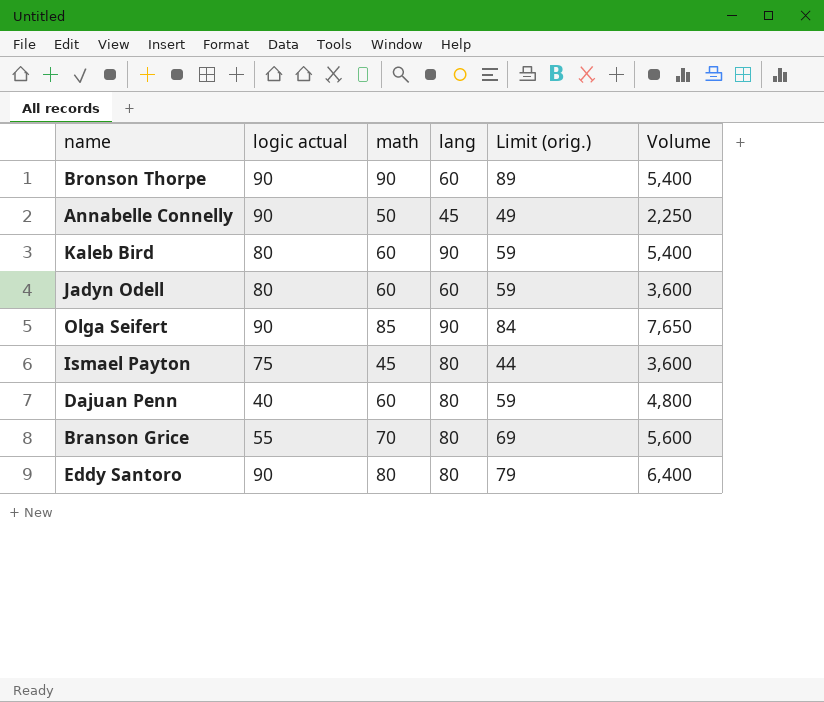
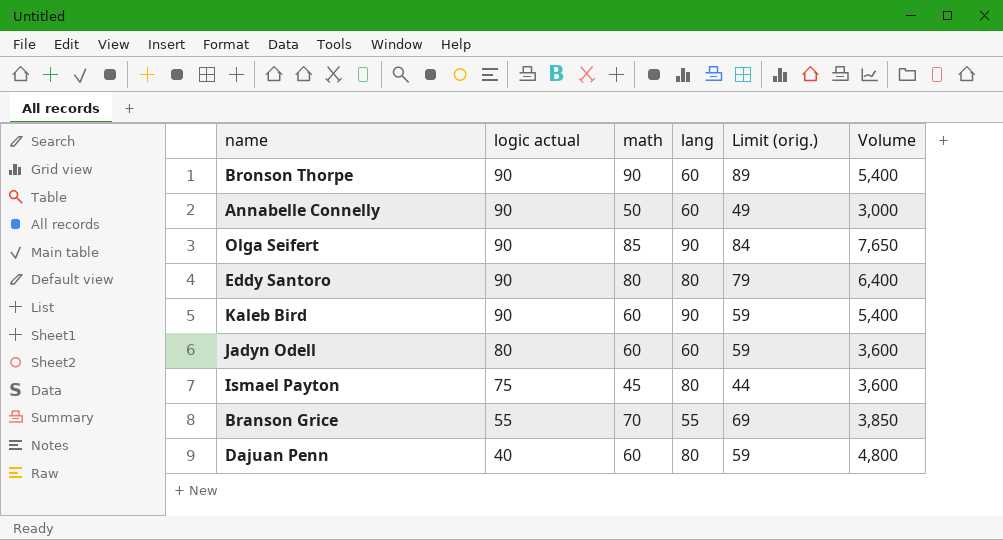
row order: none -> logic actual descending
Annabelle Connelly | lang: 45 -> 60
Annabelle Connelly | Volume: 2,250 -> 3,000
Kaleb Bird | logic actual: 80 -> 90
Branson Grice | lang: 80 -> 55
Branson Grice | Volume: 5,600 -> 3,850

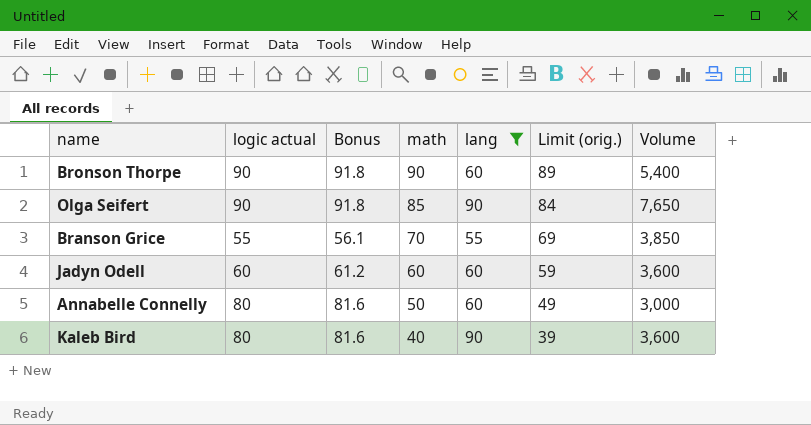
filter: none -> lang != 80
row order: logic actual descending -> math descending
column Bonus | formula: none -> [logic actual] * 1.02
Jadyn Odell | logic actual: 80 -> 60
Annabelle Connelly | logic actual: 90 -> 80
Kaleb Bird | logic actual: 90 -> 80
Kaleb Bird | math: 60 -> 40
Kaleb Bird | Limit (orig.): 59 -> 39
Kaleb Bird | Volume: 5,400 -> 3,600

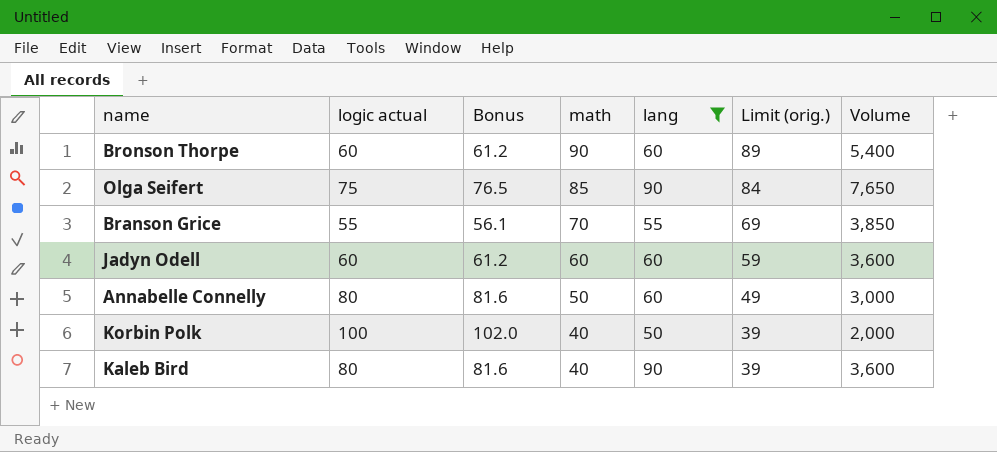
Bronson Thorpe | logic actual: 90 -> 60
Bronson Thorpe | Bonus: 91.8 -> 61.2
Olga Seifert | logic actual: 90 -> 75
Olga Seifert | Bonus: 91.8 -> 76.5
row Korbin Polk: none -> 100 | 102.0 | 40 | 50 | 39 | 2,000

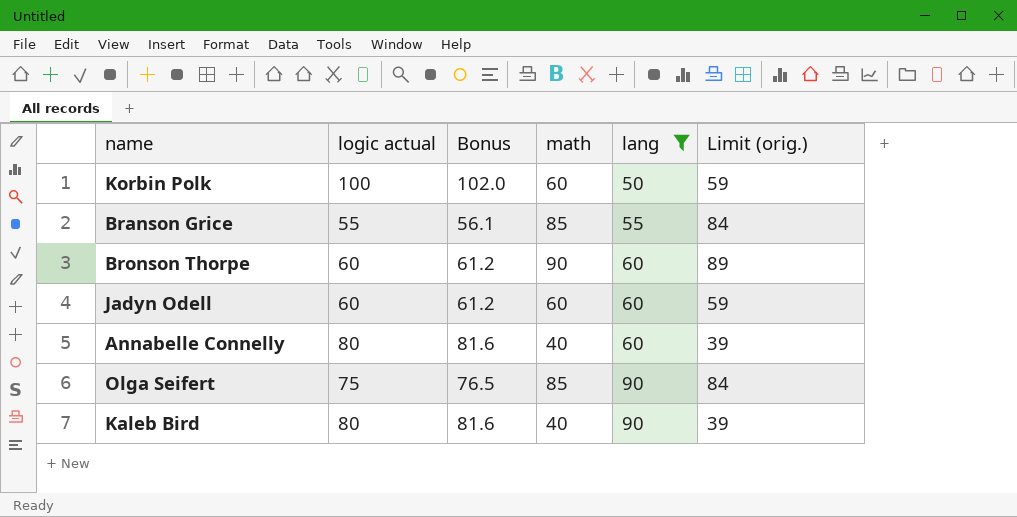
row order: math descending -> lang ascending
column Volume | formula: [math] * [lang] -> none
Korbin Polk | math: 40 -> 60
Korbin Polk | Limit (orig.): 39 -> 59
Branson Grice | math: 70 -> 85
Branson Grice | Limit (orig.): 69 -> 84
Annabelle Connelly | math: 50 -> 40
Annabelle Connelly | Limit (orig.): 49 -> 39

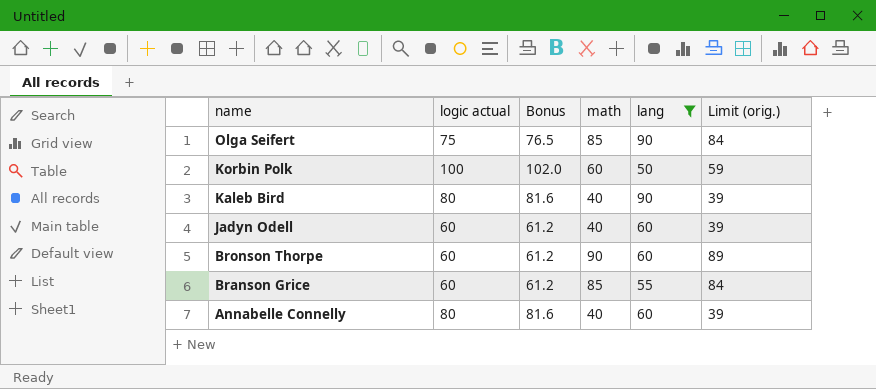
row order: lang ascending -> name descending
Jadyn Odell | math: 60 -> 40
Jadyn Odell | Limit (orig.): 59 -> 39
Branson Grice | logic actual: 55 -> 60
Branson Grice | Bonus: 56.1 -> 61.2

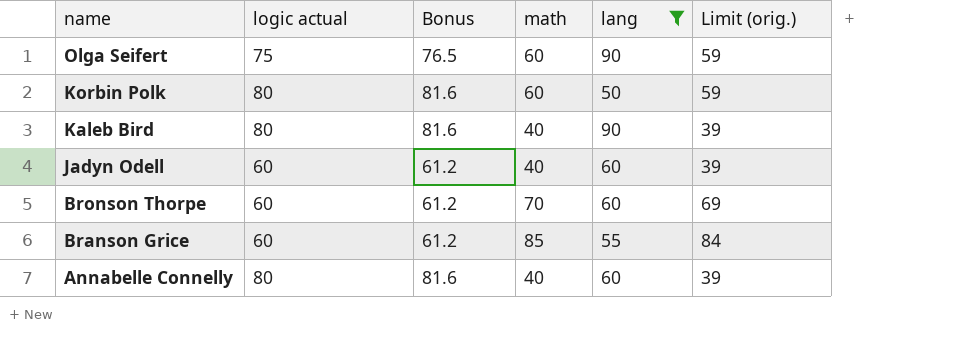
Olga Seifert | math: 85 -> 60
Olga Seifert | Limit (orig.): 84 -> 59
Korbin Polk | logic actual: 100 -> 80
Korbin Polk | Bonus: 102.0 -> 81.6
Bronson Thorpe | math: 90 -> 70
Bronson Thorpe | Limit (orig.): 89 -> 69

